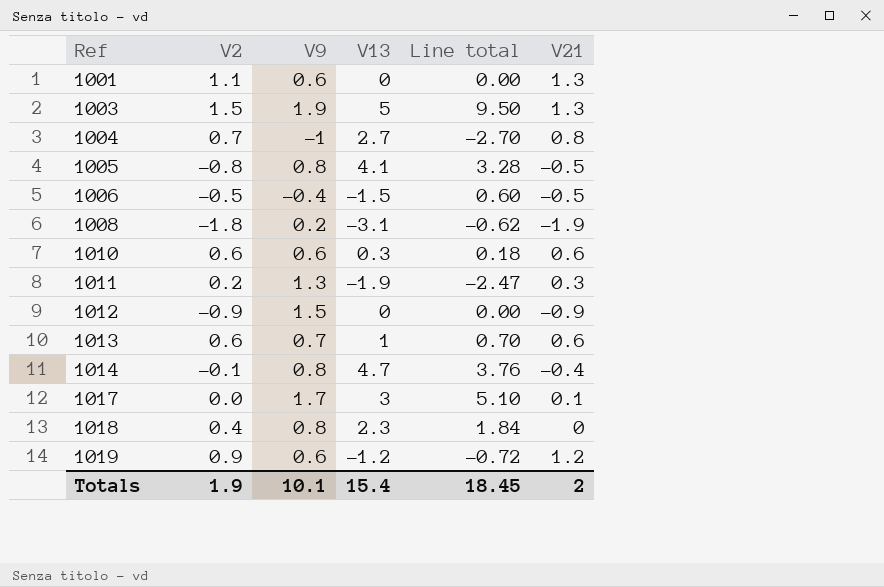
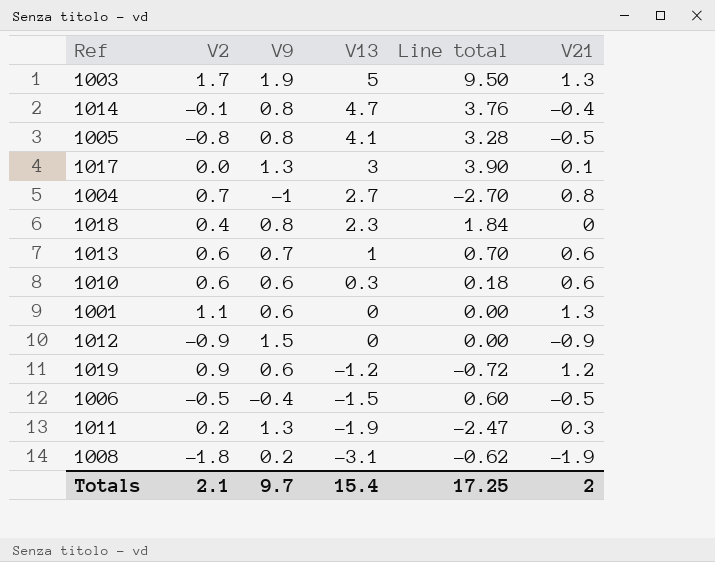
row order: Ref ascending -> V13 descending
1003 | V2: 1.5 -> 1.7
1017 | V9: 1.7 -> 1.3
1017 | Line total: 5.10 -> 3.90
Totals | V2: 1.9 -> 2.1
Totals | V9: 10.1 -> 9.7
Totals | Line total: 18.45 -> 17.25

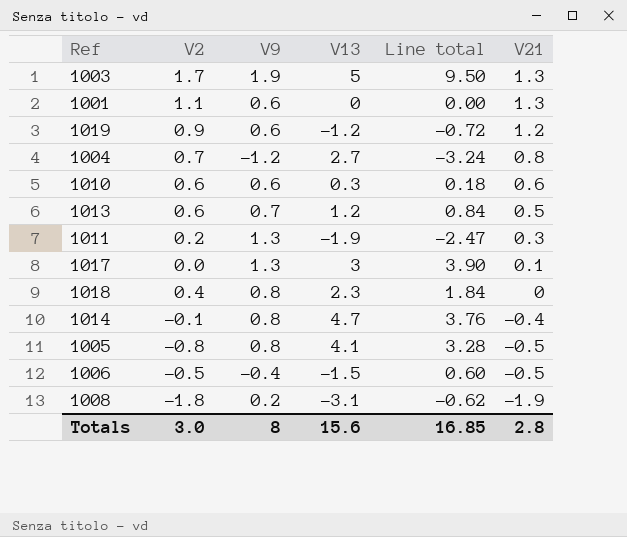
row order: V13 descending -> V21 descending
row 1012: -0.9 | 1.5 | 0 | 0.00 | -0.9 -> none
1004 | V9: -1 -> -1.2
1004 | Line total: -2.70 -> -3.24
1013 | V13: 1 -> 1.2
1013 | Line total: 0.70 -> 0.84
1013 | V21: 0.6 -> 0.5
Totals | V2: 2.1 -> 3.0
Totals | V9: 9.7 -> 8
Totals | V13: 15.4 -> 15.6
Totals | Line total: 17.25 -> 16.85
Totals | V21: 2 -> 2.8

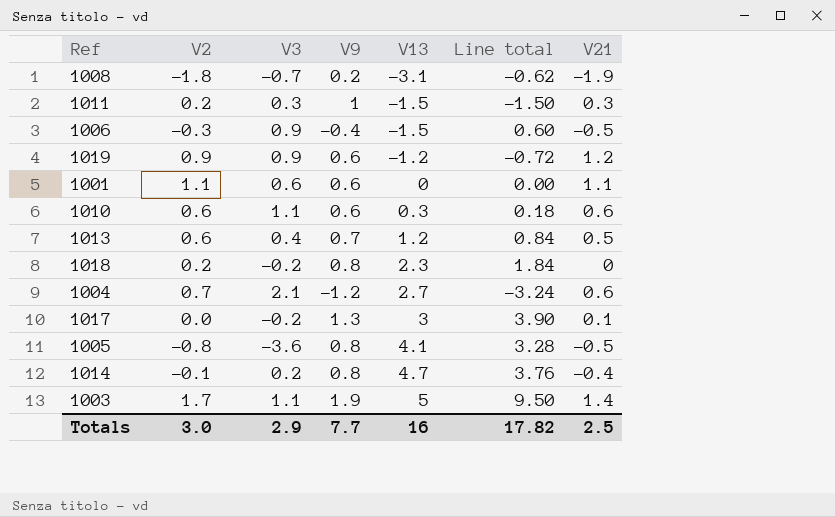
row order: V21 descending -> V13 ascending
column V3 | position: none -> 3
1011 | V9: 1.3 -> 1
1011 | V13: -1.9 -> -1.5
1011 | Line total: -2.47 -> -1.50
1006 | V2: -0.5 -> -0.3
1001 | V21: 1.3 -> 1.1
1018 | V2: 0.4 -> 0.2
1004 | V21: 0.8 -> 0.6
1003 | V21: 1.3 -> 1.4
Totals | V9: 8 -> 7.7
Totals | V13: 15.6 -> 16
Totals | Line total: 16.85 -> 17.82
Totals | V21: 2.8 -> 2.5

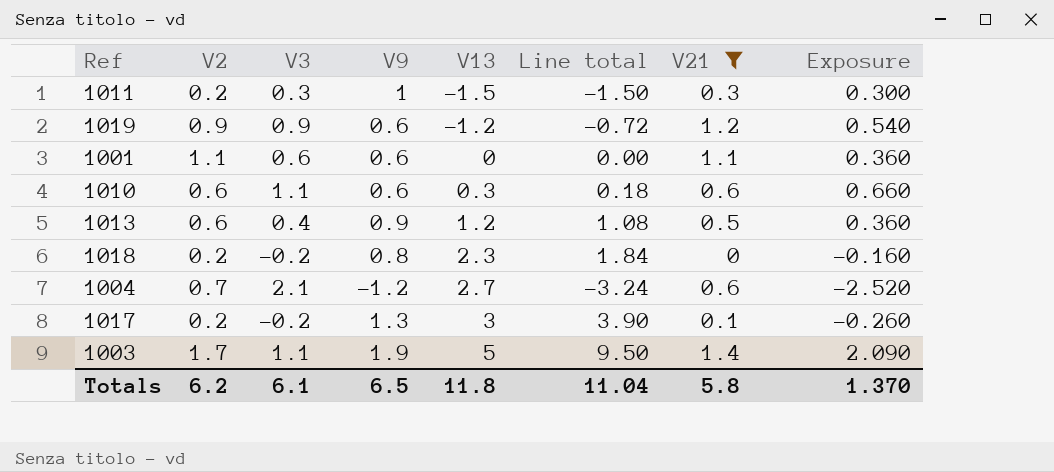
filter: none -> V21 >= 0
column Exposure | formula: none -> [V3] * [V9]
1013 | V9: 0.7 -> 0.9
1013 | Line total: 0.84 -> 1.08
1017 | V2: 0.0 -> 0.2
Totals | V2: 3.0 -> 6.2
Totals | V3: 2.9 -> 6.1
Totals | V9: 7.7 -> 6.5
Totals | V13: 16 -> 11.8
Totals | Line total: 17.82 -> 11.04
Totals | V21: 2.5 -> 5.8

